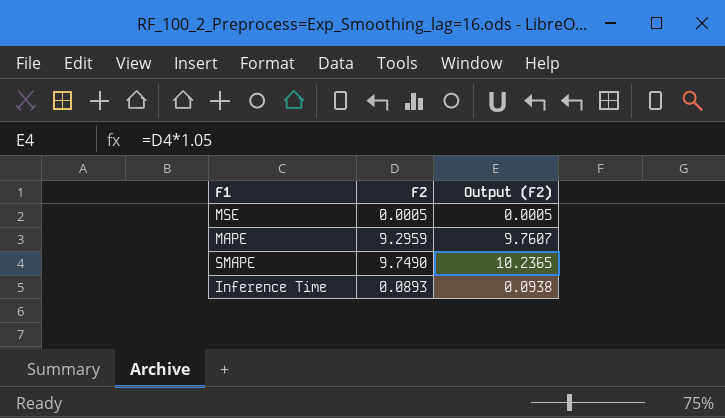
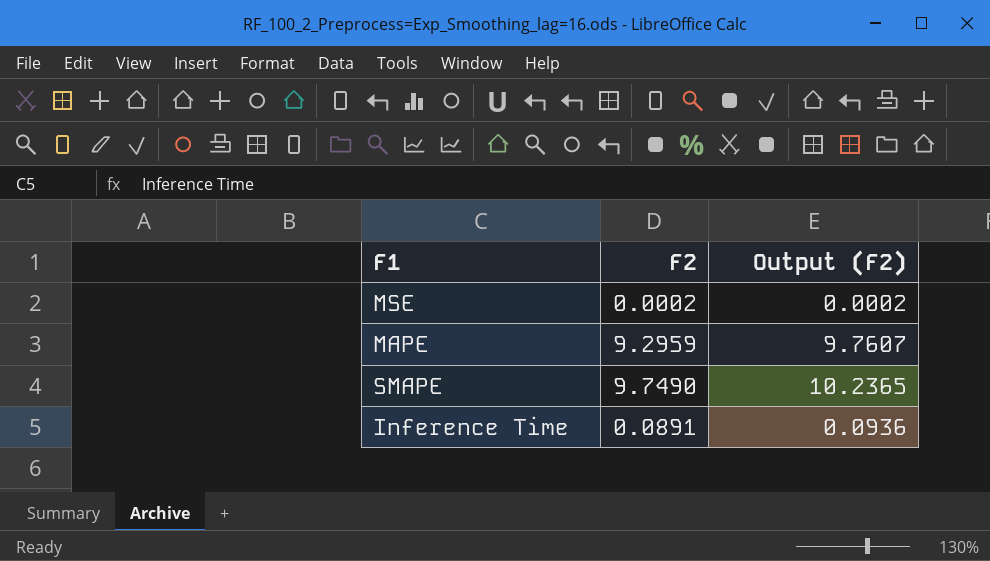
MSE | F2: 0.0005 -> 0.0002
MSE | Output (F2): 0.0005 -> 0.0002
Inference Time | F2: 0.0893 -> 0.0891
Inference Time | Output (F2): 0.0938 -> 0.0936

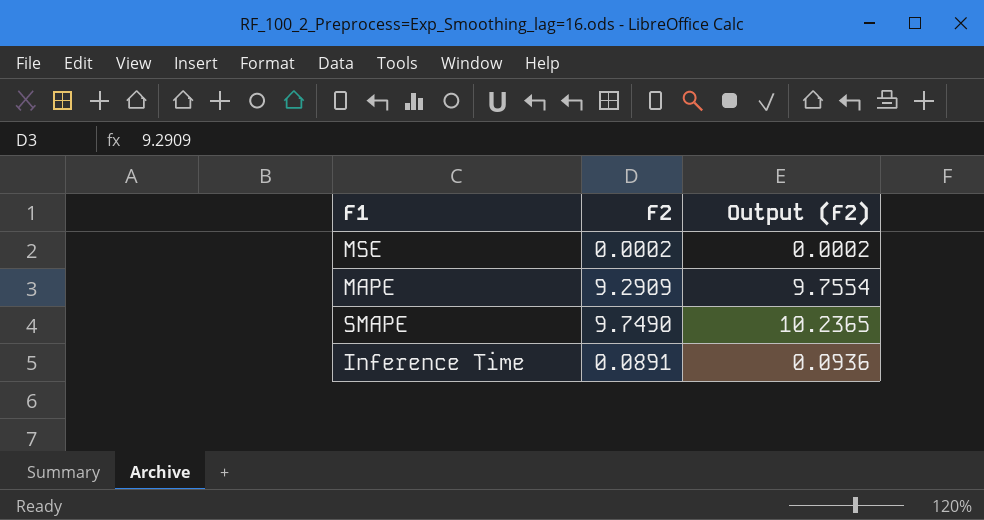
MAPE | F2: 9.2959 -> 9.2909
MAPE | Output (F2): 9.7607 -> 9.7554

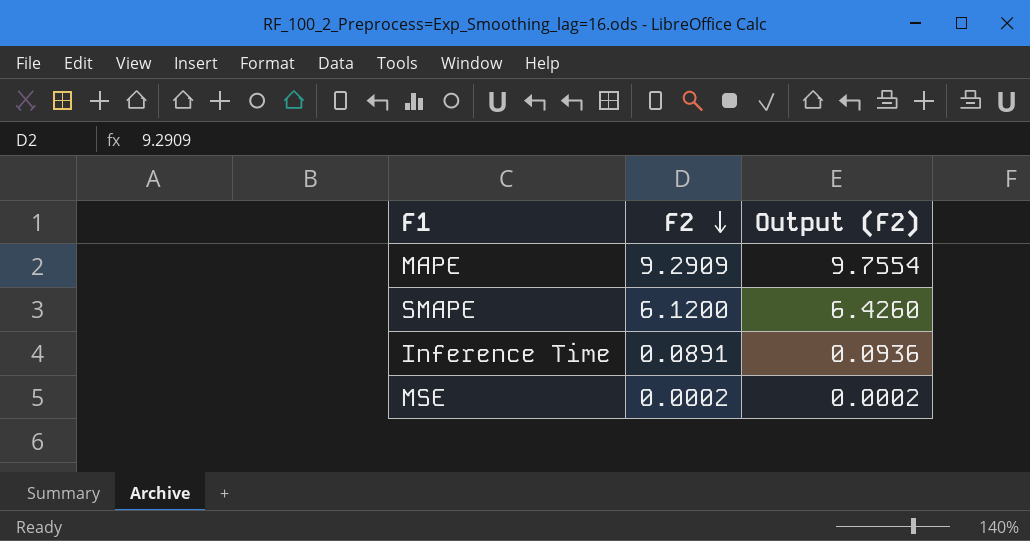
row order: none -> F2 descending
SMAPE | F2: 9.7490 -> 6.1200
SMAPE | Output (F2): 10.2365 -> 6.4260

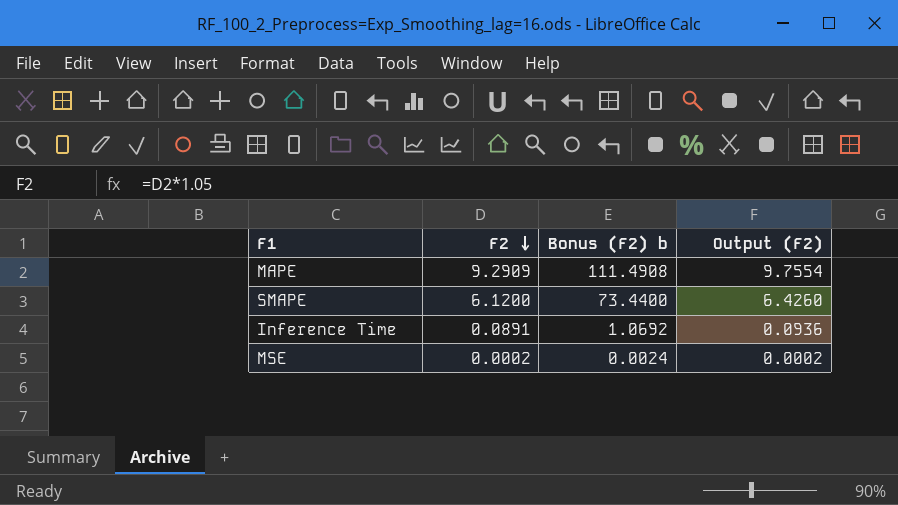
column Bonus (F2) b | formula: none -> [F2] * 12

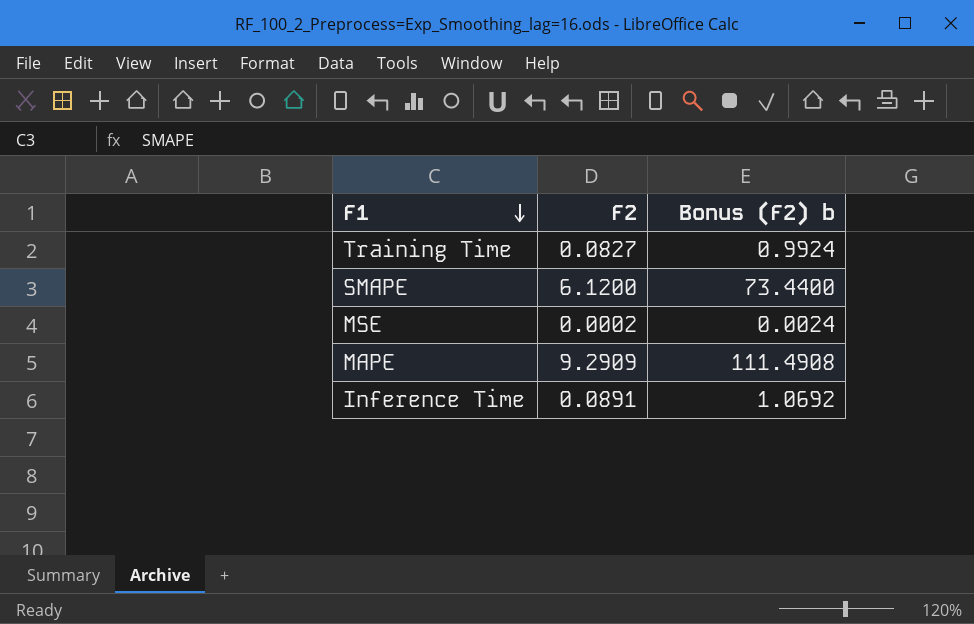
row order: F2 descending -> F1 descending
column Output (F2) | formula: [F2] * 1.05 -> none
row Training Time: none -> 0.0827 | 0.9924

